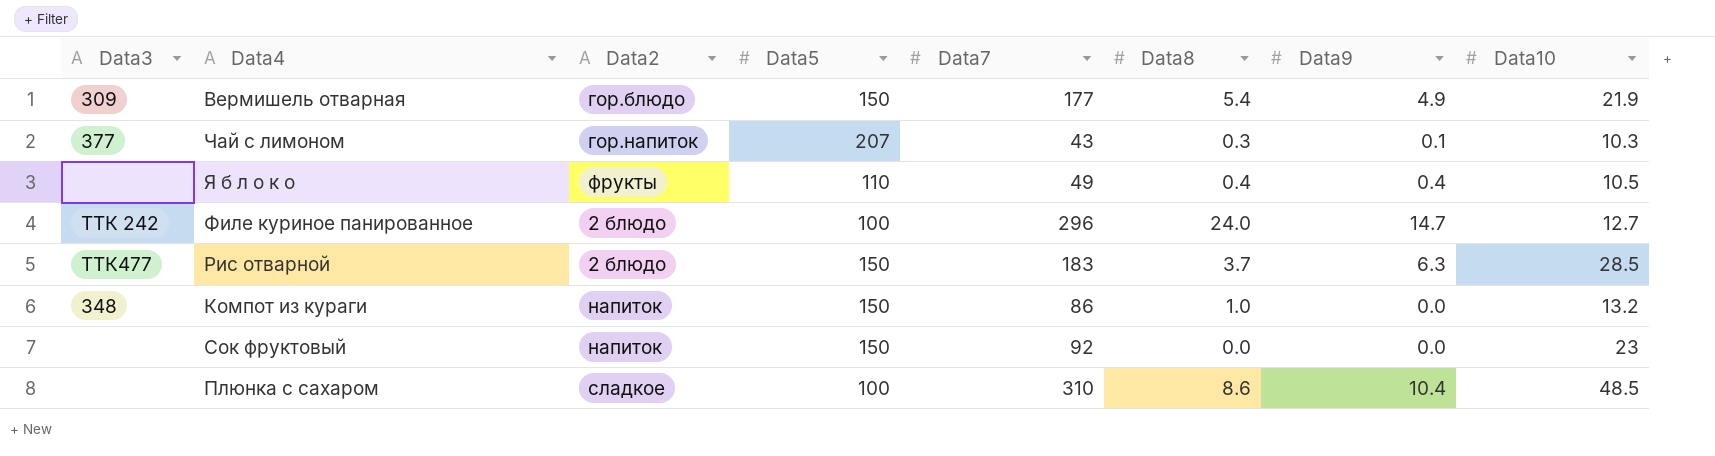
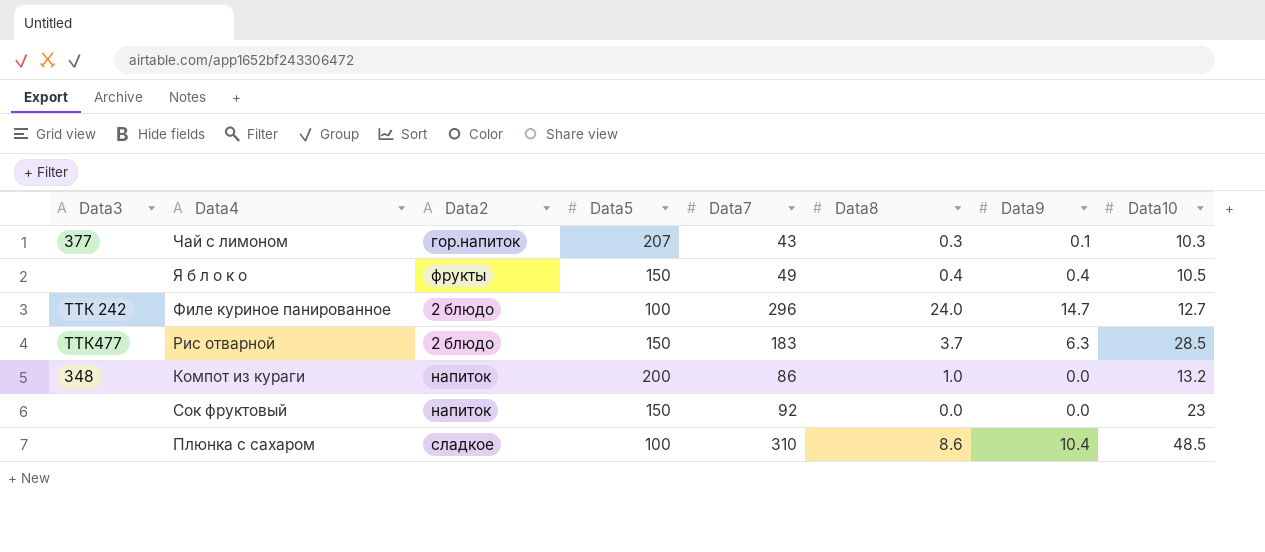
row Вермишель отварная: 309 | гор.блюдо | 150 | 177 | 5.4 | 4.9 | 21.9 -> none
Я б л о к о | Data5: 110 -> 150
Компот из кураги | Data5: 150 -> 200

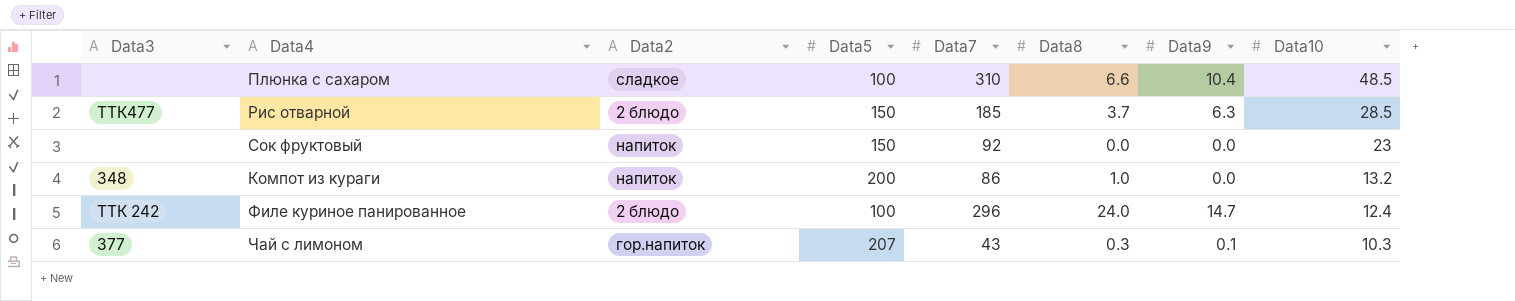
row order: none -> Data10 descending
row Я б л о к о: none | фрукты | 150 | 49 | 0.4 | 0.4 | 10.5 -> none
Плюнка с сахаром | Data8: 8.6 -> 6.6
Рис отварной | Data7: 183 -> 185
Филе куриное панированное | Data10: 12.7 -> 12.4

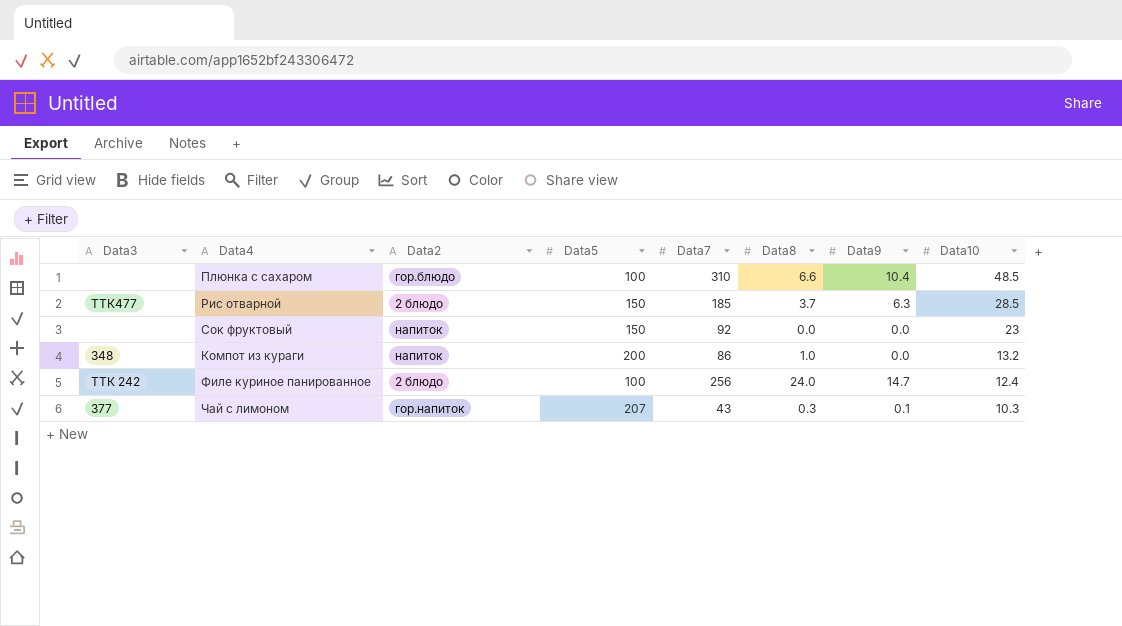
Плюнка с сахаром | Data2: сладкое -> гор.блюдо
Филе куриное панированное | Data7: 296 -> 256

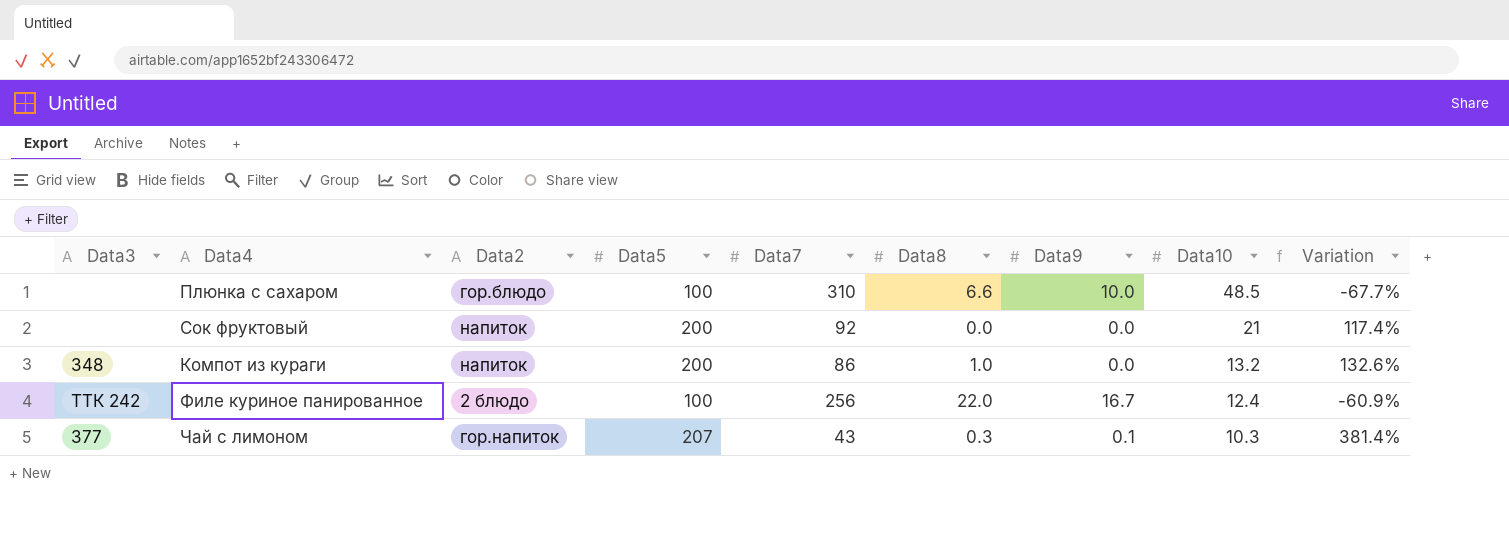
column Variation | formula: none -> ([Data5] - [Data7]) / [Data7]
row Рис отварной: ТТК477 | 2 блюдо | 150 | 185 | 3.7 | 6.3 | 28.5 -> none
Плюнка с сахаром | Data9: 10.4 -> 10.0
Сок фруктовый | Data5: 150 -> 200
Сок фруктовый | Data10: 23 -> 21
Филе куриное панированное | Data8: 24.0 -> 22.0
Филе куриное панированное | Data9: 14.7 -> 16.7

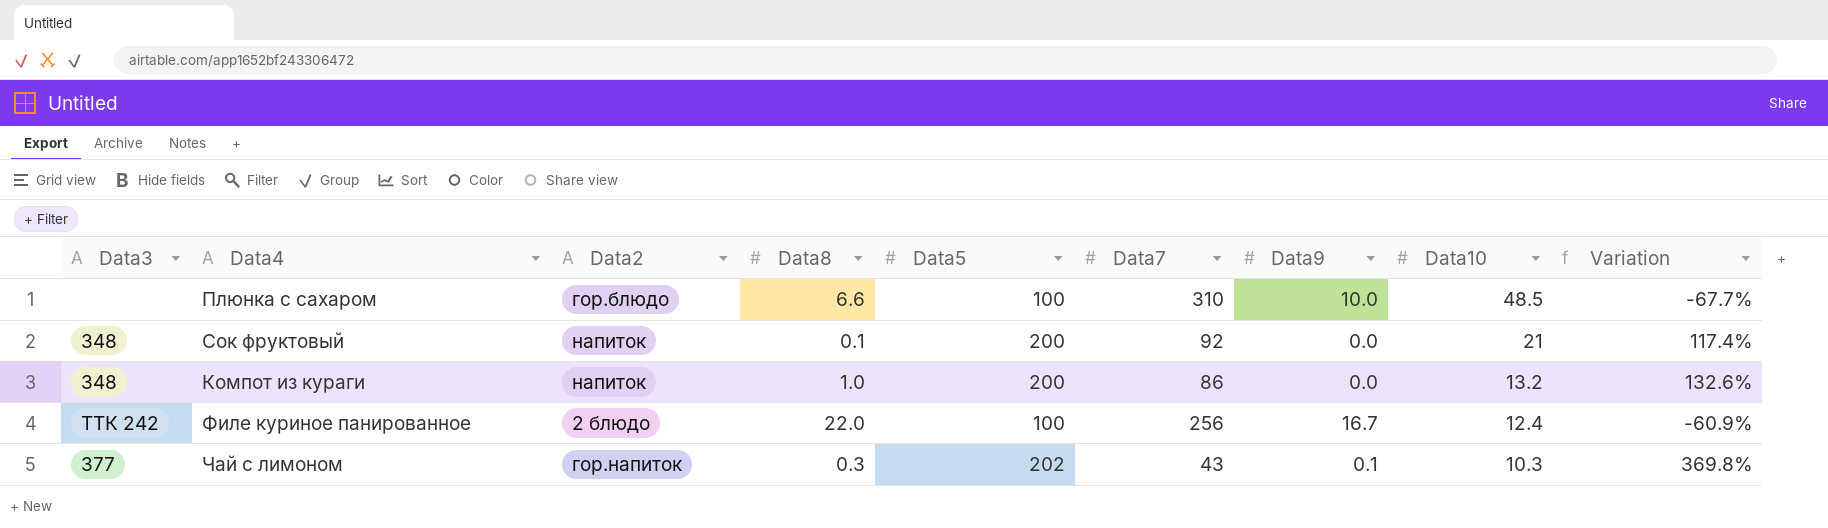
column Data8 | position: 6 -> 4
Сок фруктовый | Data3: none -> 348
Сок фруктовый | Data8: 0.0 -> 0.1
Чай с лимоном | Data5: 207 -> 202
Чай с лимоном | Variation: 381.4% -> 369.8%

